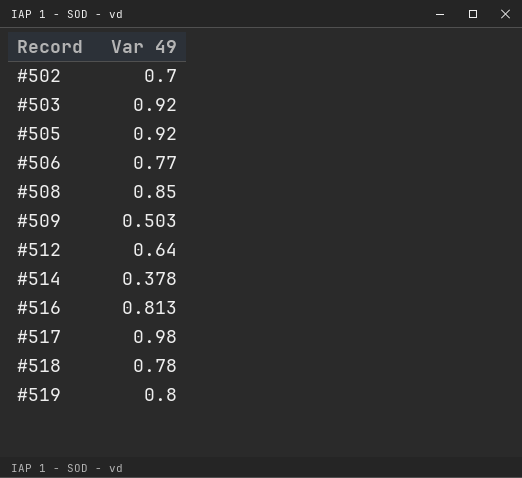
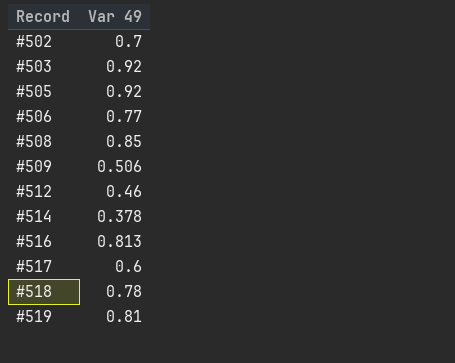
#509 | Var 49: 0.503 -> 0.506
#512 | Var 49: 0.64 -> 0.46
#517 | Var 49: 0.98 -> 0.6
#519 | Var 49: 0.8 -> 0.81

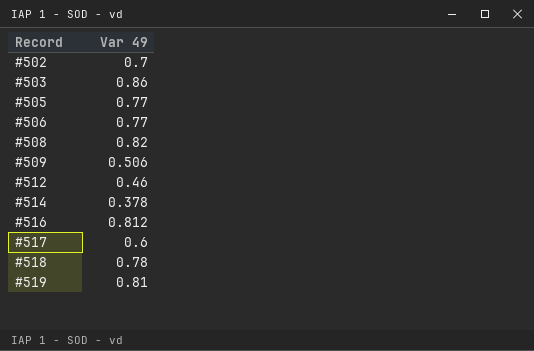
#503 | Var 49: 0.92 -> 0.86
#505 | Var 49: 0.92 -> 0.77
#508 | Var 49: 0.85 -> 0.82
#516 | Var 49: 0.813 -> 0.812

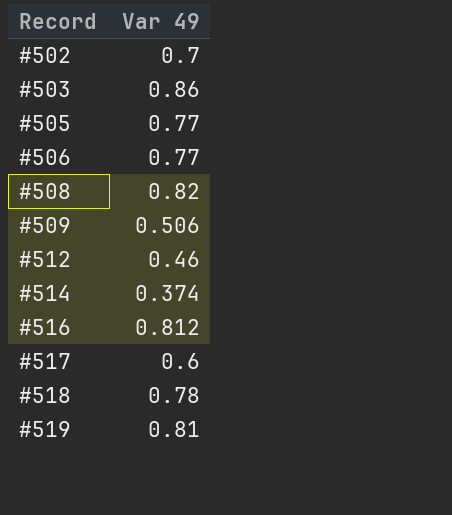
#514 | Var 49: 0.378 -> 0.374

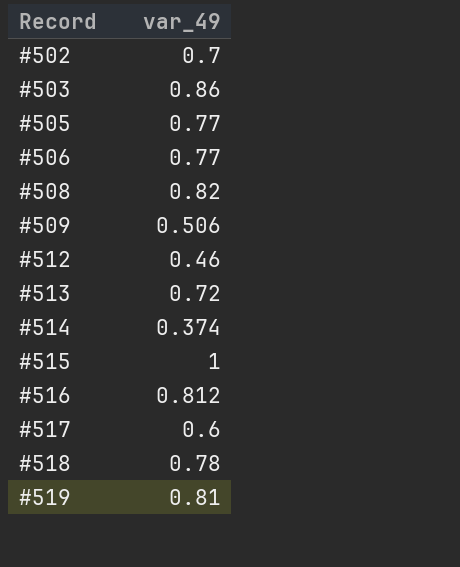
column name: Var 49 -> var_49
row #513: none -> 0.72
row #515: none -> 1

